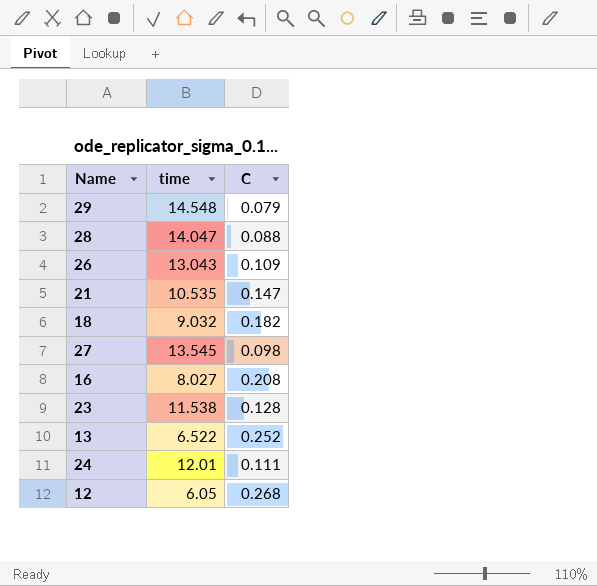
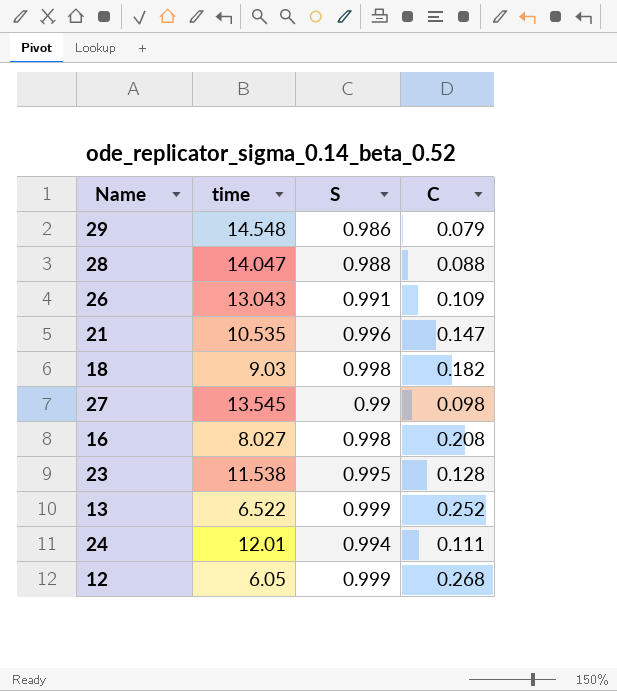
column S | position: none -> 3
18 | time: 9.032 -> 9.03

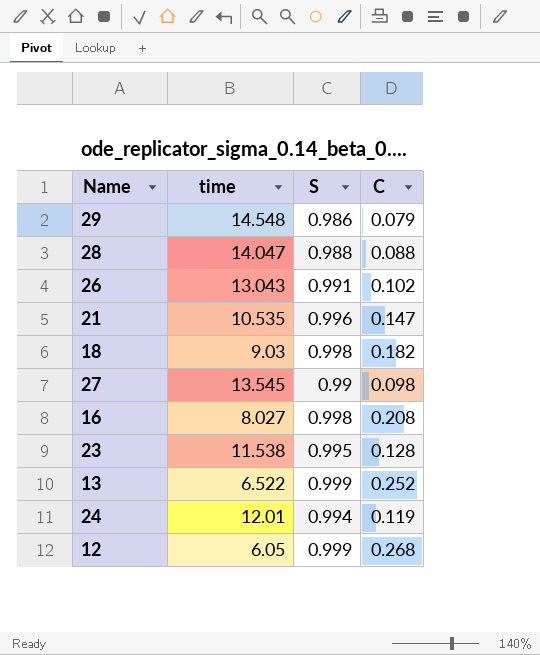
26 | C: 0.109 -> 0.102
24 | C: 0.111 -> 0.119

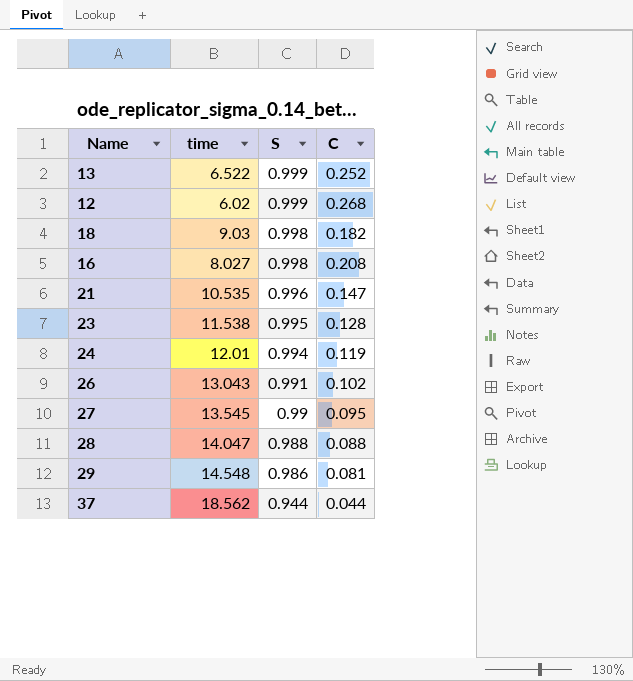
row order: none -> S descending
12 | time: 6.05 -> 6.02
27 | C: 0.098 -> 0.095
29 | C: 0.079 -> 0.081
row 37: none -> 18.562 | 0.944 | 0.044

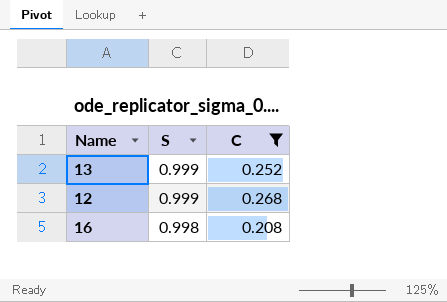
filter: none -> C >= 0.208
column time | position: 2 -> none

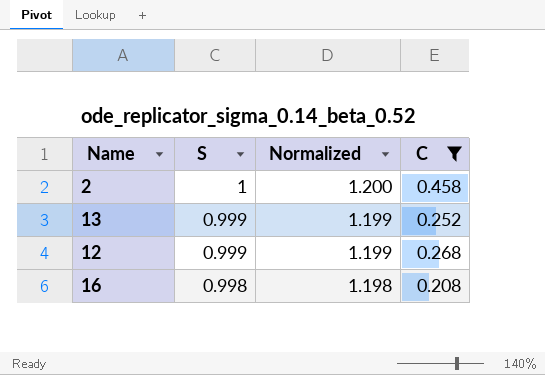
column Normalized | formula: none -> [S] * 1.2
row 2: none -> 1 | 1.200 | 0.458

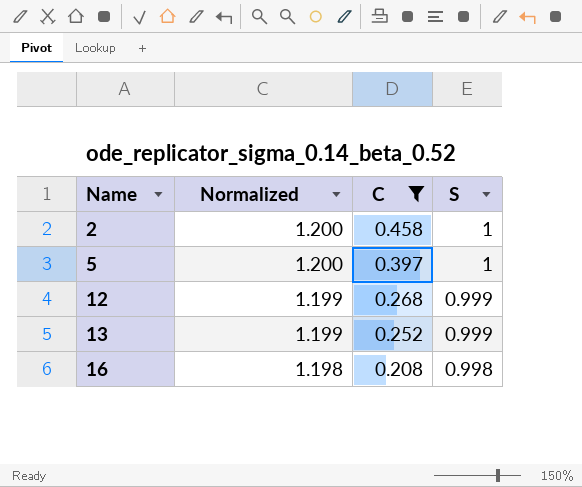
row order: S descending -> Name ascending
column S | position: 2 -> 4
row 5: none -> 1.200 | 0.397 | 1

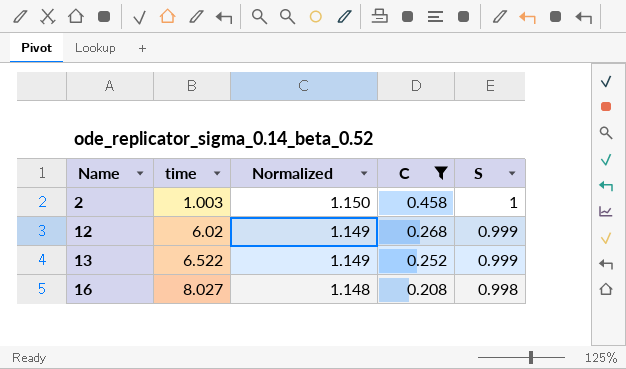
column time | position: none -> 2
column Normalized | formula: [S] * 1.2 -> [S] * 1.15
row 5: 1.200 | 0.397 | 1 -> none

